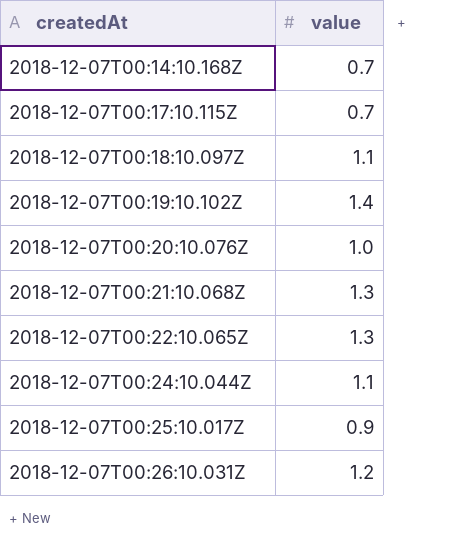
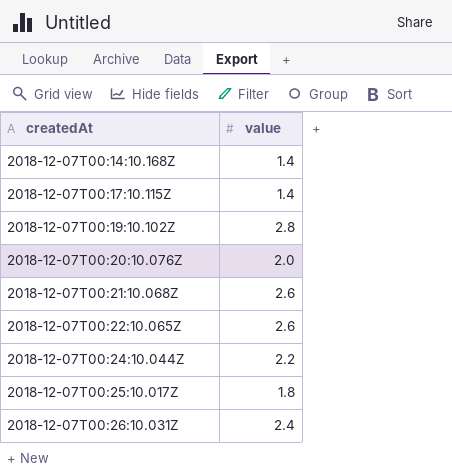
row 2018-12-07T00:18:10.097Z: 1.1 -> none
2018-12-07T00:14:10.168Z | value: 0.7 -> 1.4
2018-12-07T00:17:10.115Z | value: 0.7 -> 1.4
2018-12-07T00:19:10.102Z | value: 1.4 -> 2.8
2018-12-07T00:20:10.076Z | value: 1.0 -> 2.0
2018-12-07T00:21:10.068Z | value: 1.3 -> 2.6
2018-12-07T00:22:10.065Z | value: 1.3 -> 2.6
2018-12-07T00:24:10.044Z | value: 1.1 -> 2.2
2018-12-07T00:25:10.017Z | value: 0.9 -> 1.8
2018-12-07T00:26:10.031Z | value: 1.2 -> 2.4

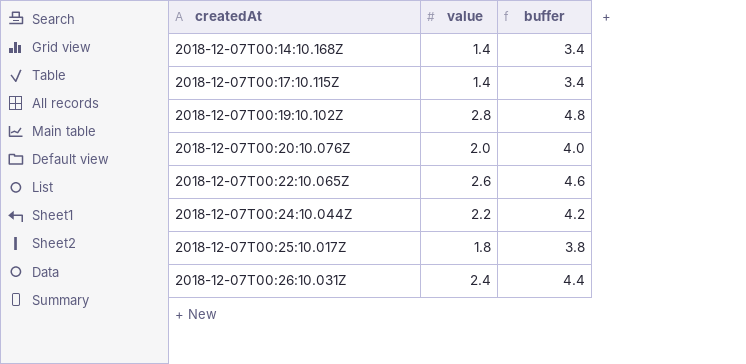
column buffer | formula: none -> [value] + 2
row 2018-12-07T00:21:10.068Z: 2.6 -> none

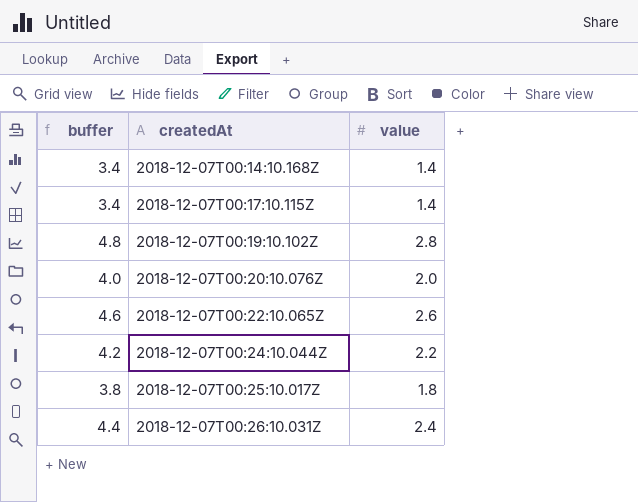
column buffer | position: 3 -> 1

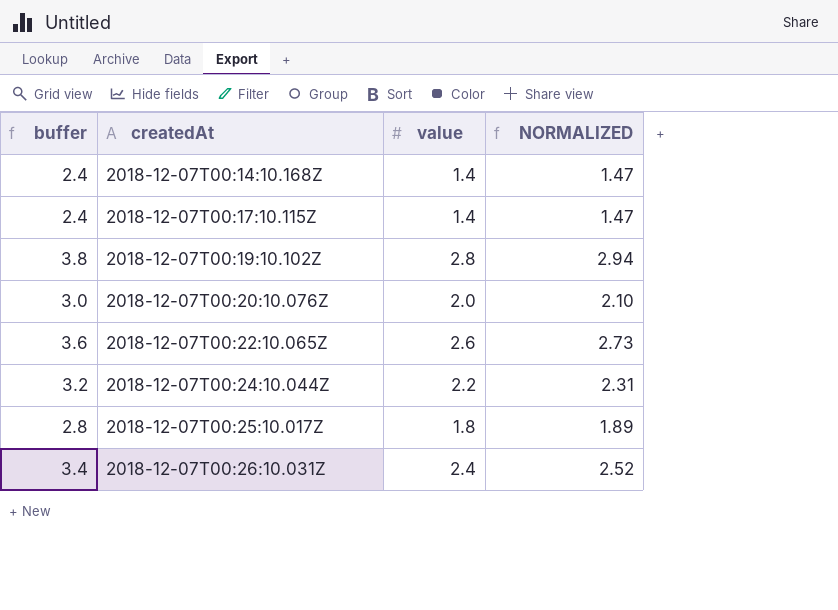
column buffer | formula: [value] + 2 -> [value] + 1
column NORMALIZED | formula: none -> [value] * 1.05

